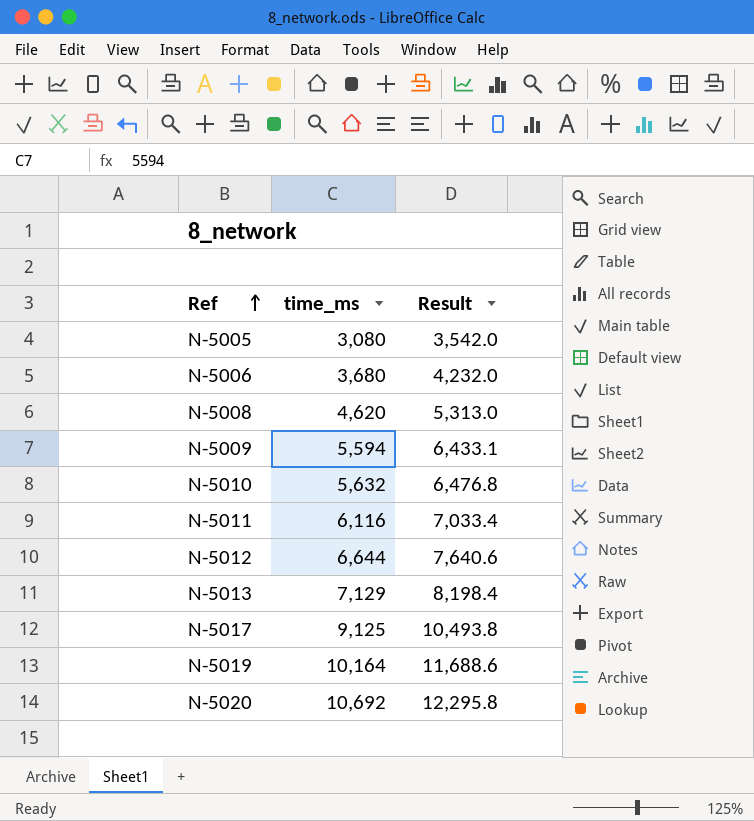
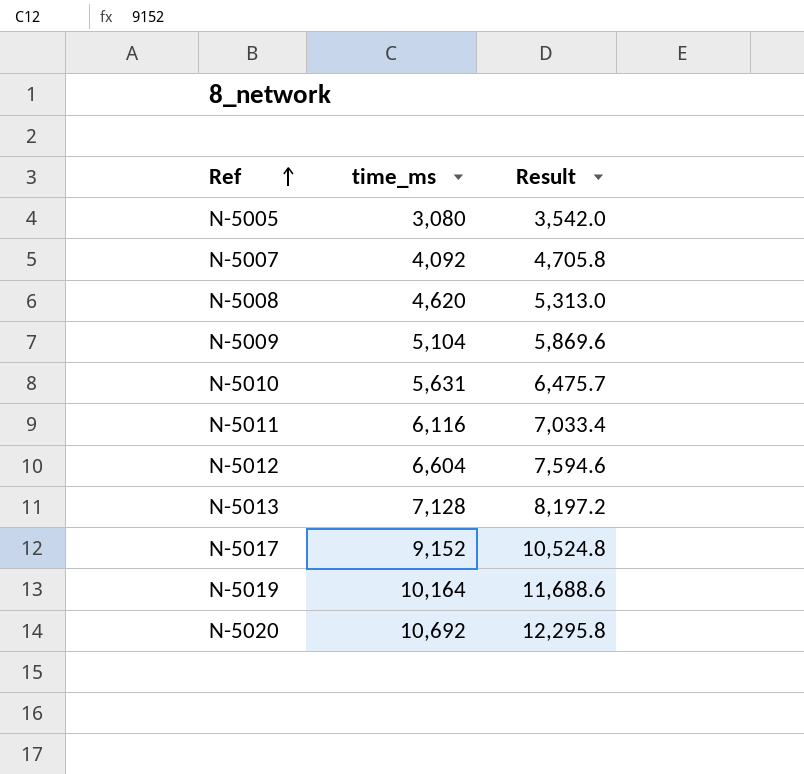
row N-5006: 3,680 | 4,232.0 -> none
row N-5007: none -> 4,092 | 4,705.8
N-5009 | time_ms: 5,594 -> 5,104
N-5009 | Result: 6,433.1 -> 5,869.6
N-5010 | time_ms: 5,632 -> 5,631
N-5010 | Result: 6,476.8 -> 6,475.7
N-5012 | time_ms: 6,644 -> 6,604
N-5012 | Result: 7,640.6 -> 7,594.6
N-5013 | time_ms: 7,129 -> 7,128
N-5013 | Result: 8,198.4 -> 8,197.2
N-5017 | time_ms: 9,125 -> 9,152
N-5017 | Result: 10,493.8 -> 10,524.8

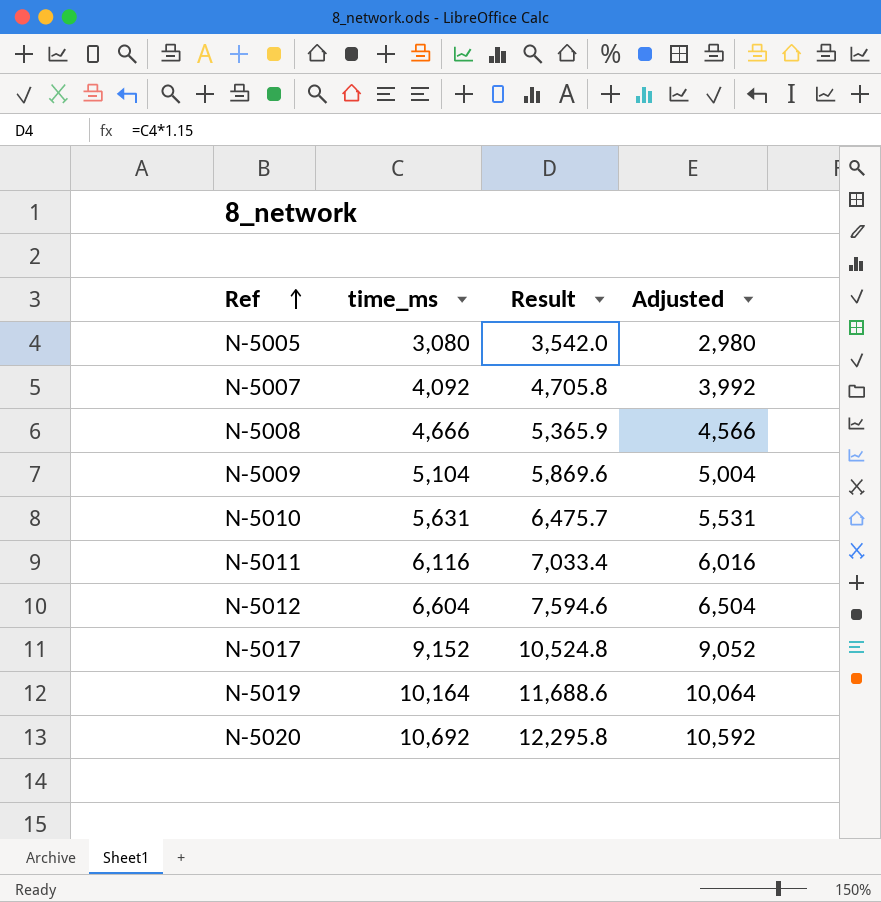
column Adjusted | formula: none -> [time_ms] - 100
row N-5013: 7,128 | 8,197.2 -> none
N-5008 | time_ms: 4,620 -> 4,666
N-5008 | Result: 5,313.0 -> 5,365.9

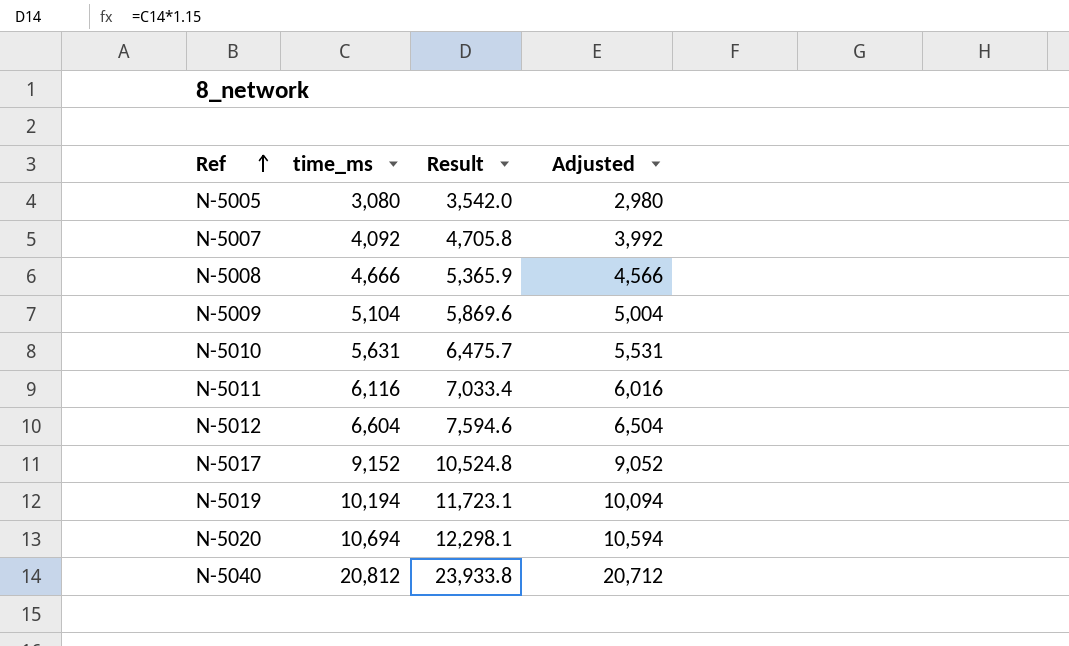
N-5019 | time_ms: 10,164 -> 10,194
N-5019 | Result: 11,688.6 -> 11,723.1
N-5019 | Adjusted: 10,064 -> 10,094
N-5020 | time_ms: 10,692 -> 10,694
N-5020 | Result: 12,295.8 -> 12,298.1
N-5020 | Adjusted: 10,592 -> 10,594
row N-5040: none -> 20,812 | 23,933.8 | 20,712

